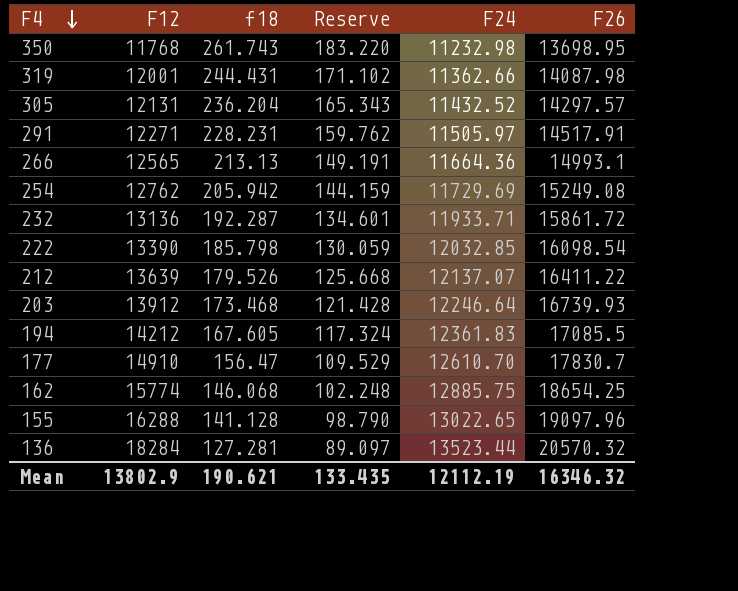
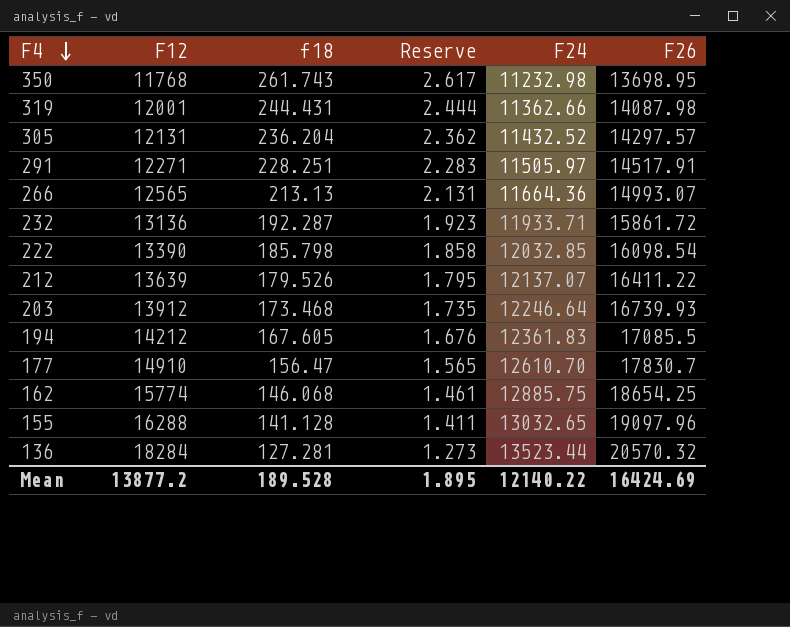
column Reserve | formula: [f18] * 0.7 -> [f18] * 0.01
row 254: 12762 | 205.942 | 144.159 | 11729.69 | 15249.08 -> none
291 | f18: 228.231 -> 228.251
266 | F26: 14993.1 -> 14993.07
155 | F24: 13022.65 -> 13032.65
Mean | F12: 13802.9 -> 13877.2
Mean | f18: 190.621 -> 189.528
Mean | Reserve: 133.435 -> 1.895
Mean | F24: 12112.19 -> 12140.22
Mean | F26: 16346.32 -> 16424.69

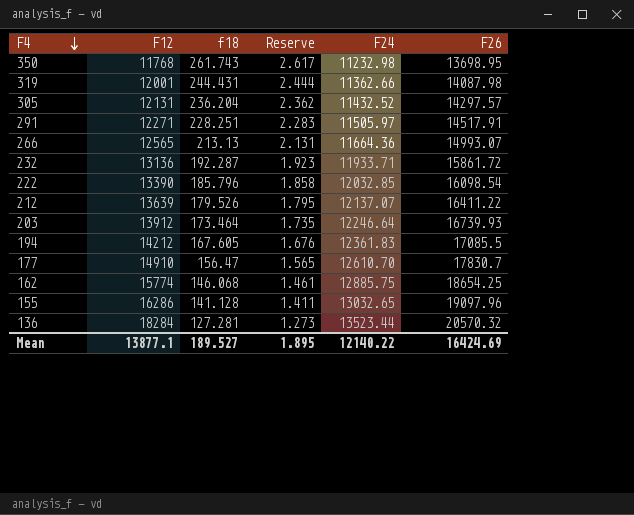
222 | f18: 185.798 -> 185.796
203 | f18: 173.468 -> 173.464
155 | F12: 16288 -> 16286
Mean | F12: 13877.2 -> 13877.1
Mean | f18: 189.528 -> 189.527

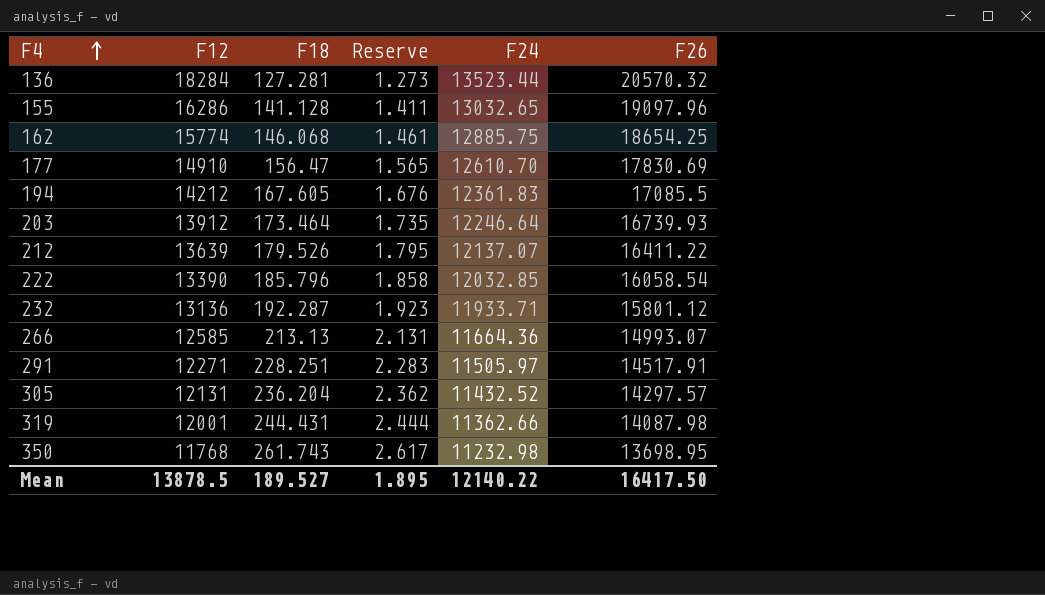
row order: F4 descending -> F4 ascending
column name: f18 -> F18
177 | F26: 17830.7 -> 17830.69
222 | F26: 16098.54 -> 16058.54
232 | F26: 15861.72 -> 15801.12
266 | F12: 12565 -> 12585
Mean | F12: 13877.1 -> 13878.5
Mean | F26: 16424.69 -> 16417.50

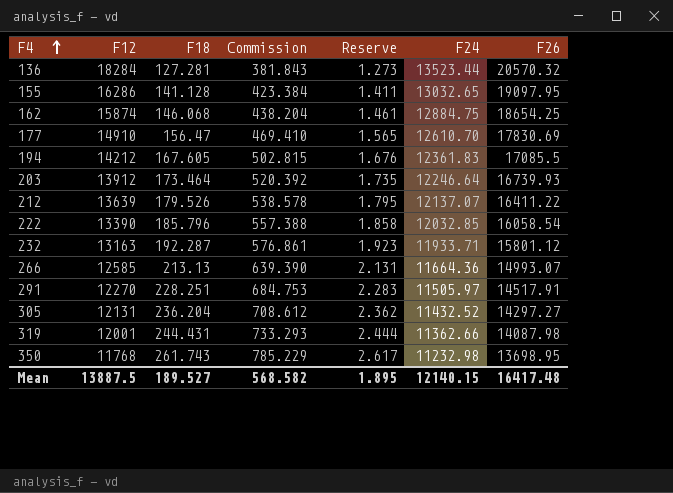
column Commission | formula: none -> [F18] * 3
155 | F26: 19097.96 -> 19097.95
162 | F12: 15774 -> 15874
162 | F24: 12885.75 -> 12884.75
232 | F12: 13136 -> 13163
291 | F12: 12271 -> 12270
305 | F26: 14297.57 -> 14297.27
Mean | F12: 13878.5 -> 13887.5
Mean | F24: 12140.22 -> 12140.15
Mean | F26: 16417.50 -> 16417.48

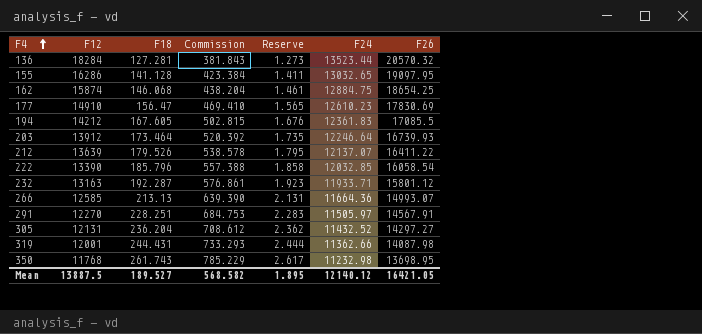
177 | F24: 12610.70 -> 12610.23
291 | F26: 14517.91 -> 14567.91
Mean | F24: 12140.15 -> 12140.12
Mean | F26: 16417.48 -> 16421.05

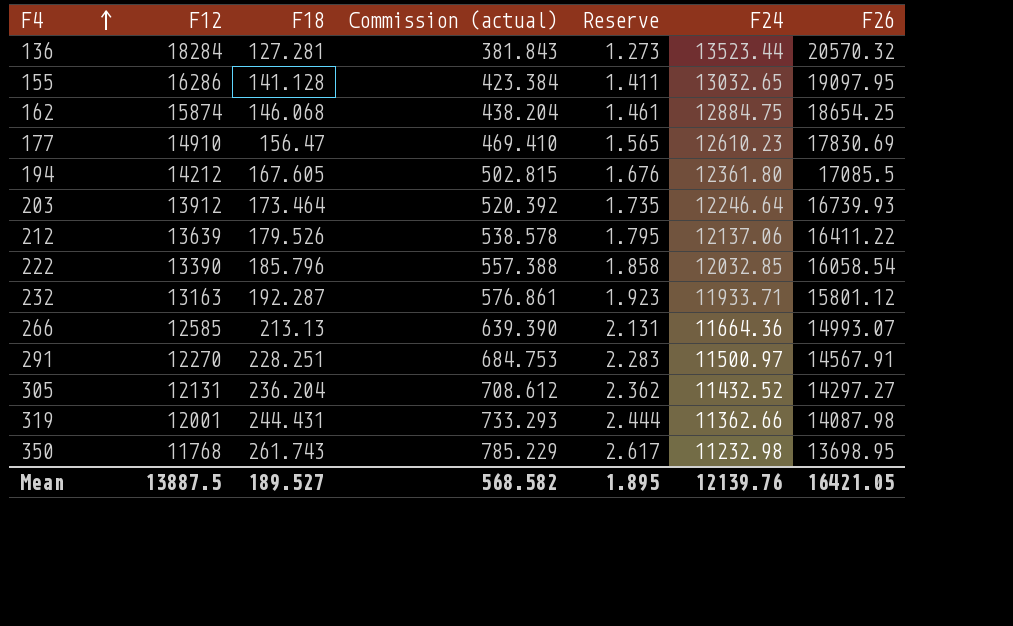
column name: Commission -> Commission (actual)
194 | F24: 12361.83 -> 12361.80
212 | F24: 12137.07 -> 12137.06
291 | F24: 11505.97 -> 11500.97
Mean | F24: 12140.12 -> 12139.76

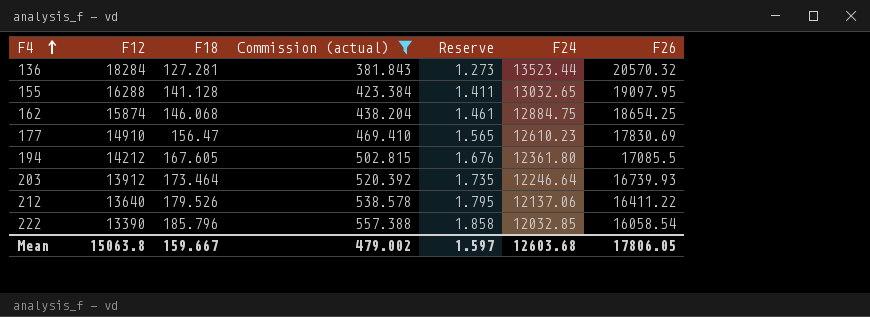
filter: none -> Commission (actual) <= 557.388
155 | F12: 16286 -> 16288
212 | F12: 13639 -> 13640
Mean | F12: 13887.5 -> 15063.8
Mean | F18: 189.527 -> 159.667
Mean | Commission (actual): 568.582 -> 479.002
Mean | Reserve: 1.895 -> 1.597
Mean | F24: 12139.76 -> 12603.68
Mean | F26: 16421.05 -> 17806.05

